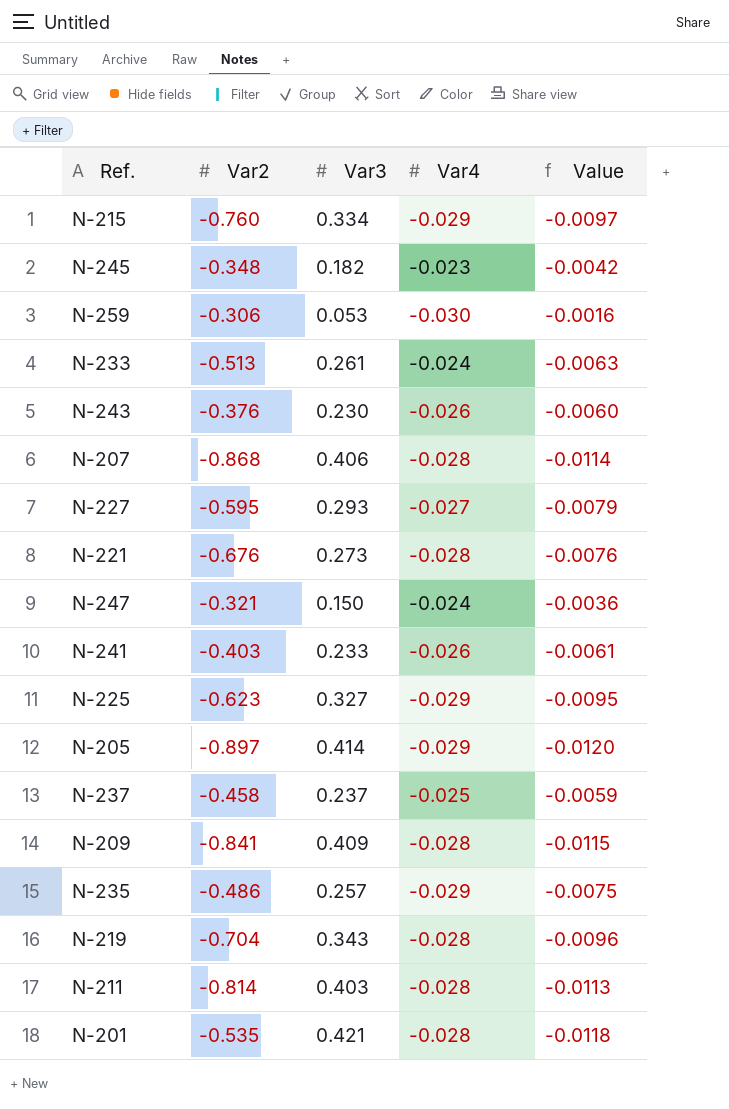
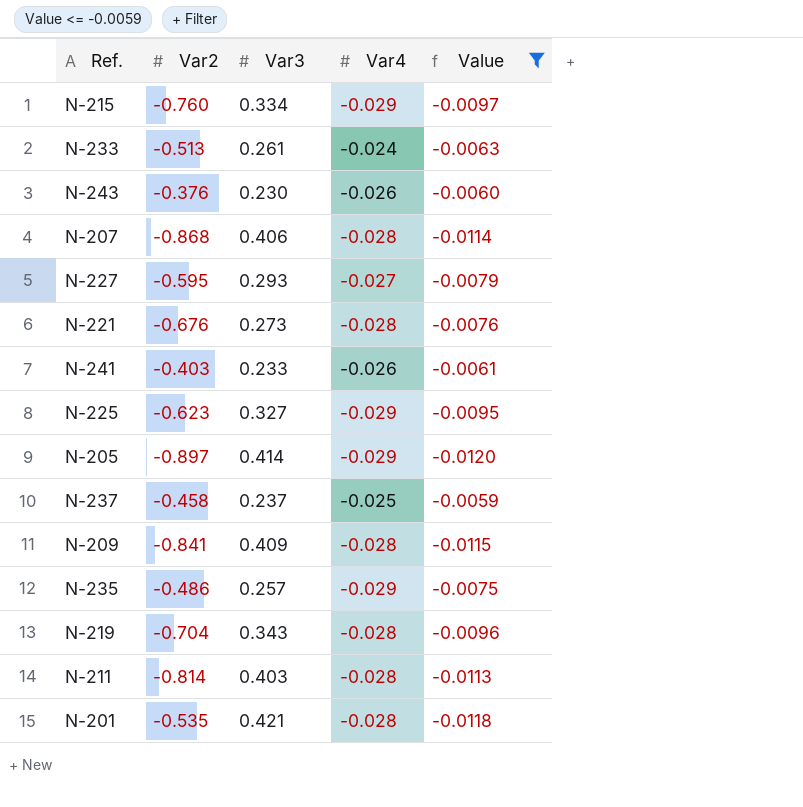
filter: none -> Value <= -0.0059

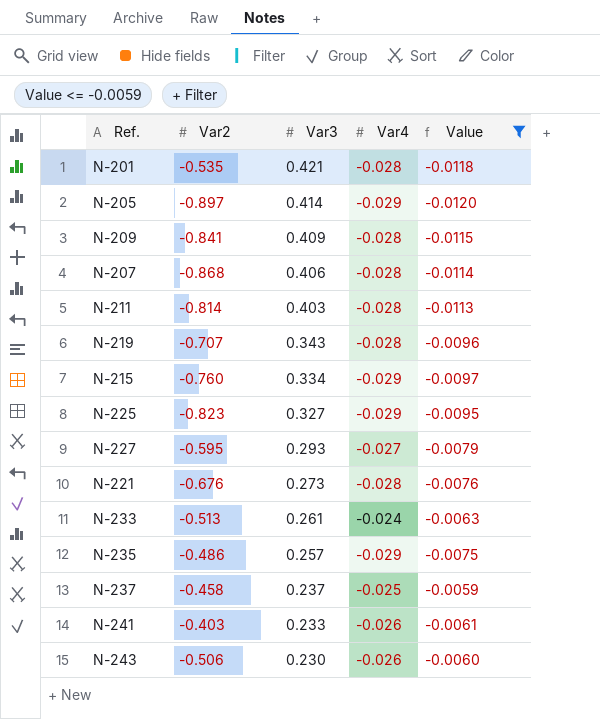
row order: none -> Var3 descending
N-219 | Var2: -0.704 -> -0.707
N-225 | Var2: -0.623 -> -0.823
N-243 | Var2: -0.376 -> -0.506

